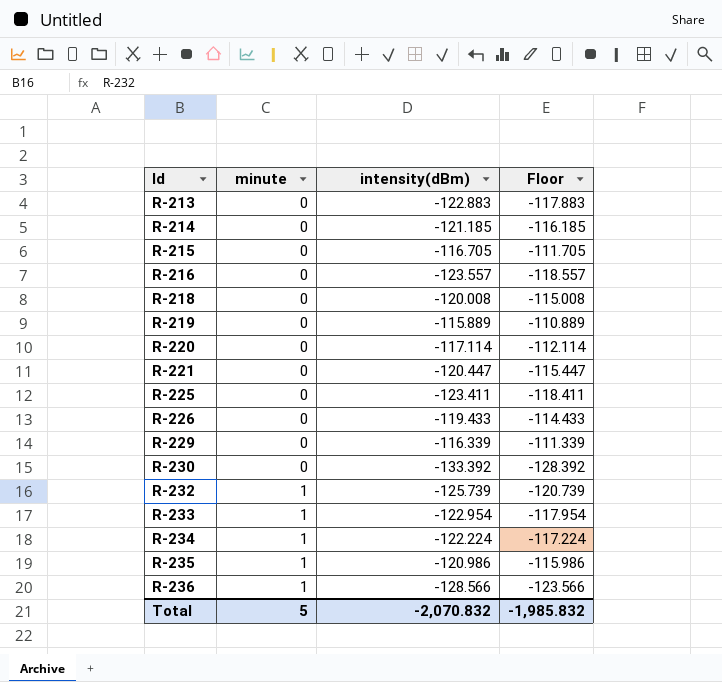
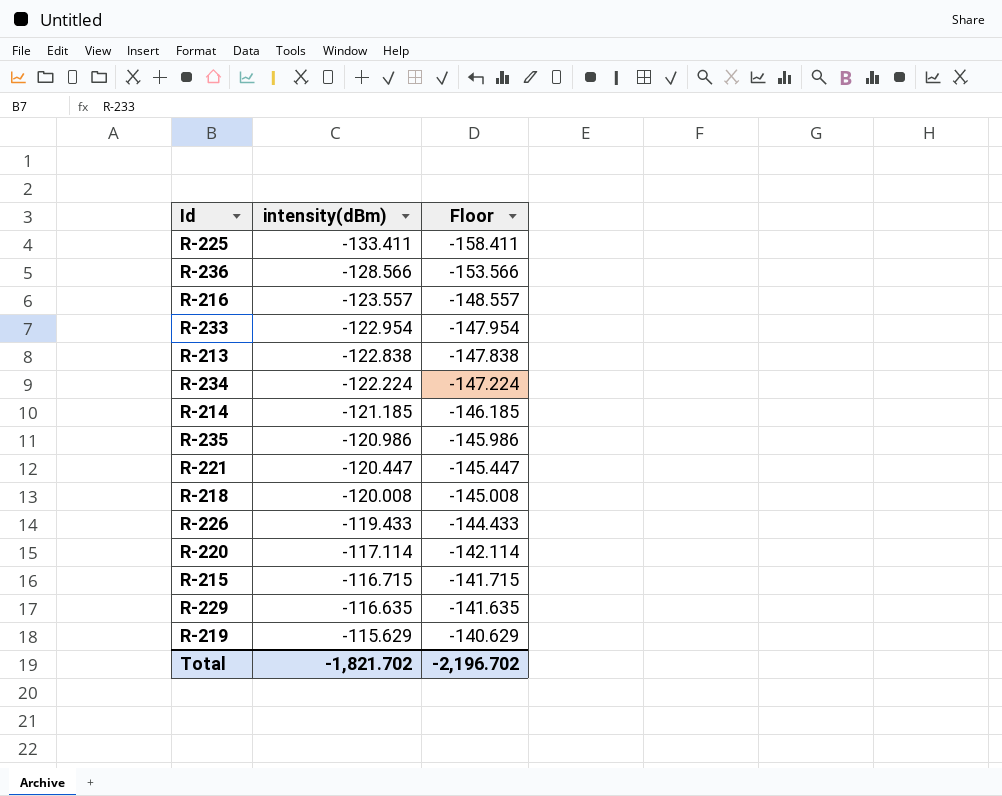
row order: Id ascending -> intensity(dBm) ascending
column minute | position: 2 -> none
column Floor | formula: [intensity(dBm)] + 5 -> [intensity(dBm)] - 25
row R-230: 0 | -133.392 | -128.392 -> none
row R-232: 1 | -125.739 | -120.739 -> none
R-225 | intensity(dBm): -123.411 -> -133.411
R-213 | intensity(dBm): -122.883 -> -122.838
R-215 | intensity(dBm): -116.705 -> -116.715
R-229 | intensity(dBm): -116.339 -> -116.635
R-219 | intensity(dBm): -115.889 -> -115.629
Total | intensity(dBm): -2,070.832 -> -1,821.702
Total | Floor: -1,985.832 -> -2,196.702

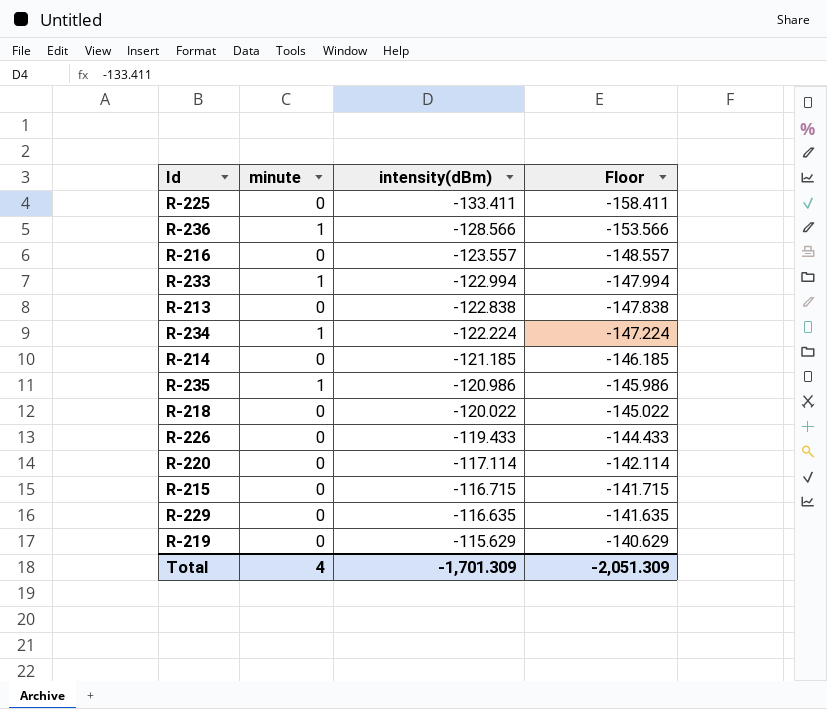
column minute | position: none -> 2
row R-221: -120.447 | -145.447 -> none
R-233 | intensity(dBm): -122.954 -> -122.994
R-233 | Floor: -147.954 -> -147.994
R-218 | intensity(dBm): -120.008 -> -120.022
R-218 | Floor: -145.008 -> -145.022
Total | intensity(dBm): -1,821.702 -> -1,701.309
Total | Floor: -2,196.702 -> -2,051.309

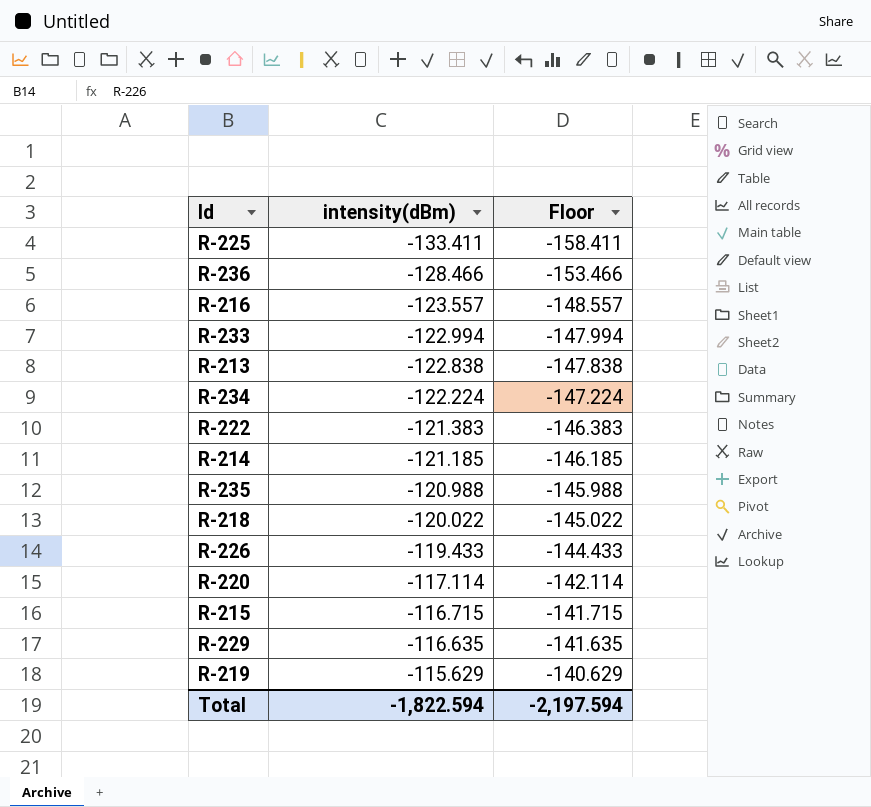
column minute | position: 2 -> none
R-236 | intensity(dBm): -128.566 -> -128.466
R-236 | Floor: -153.566 -> -153.466
row R-222: none -> -121.383 | -146.383
R-235 | intensity(dBm): -120.986 -> -120.988
R-235 | Floor: -145.986 -> -145.988
Total | intensity(dBm): -1,701.309 -> -1,822.594
Total | Floor: -2,051.309 -> -2,197.594

